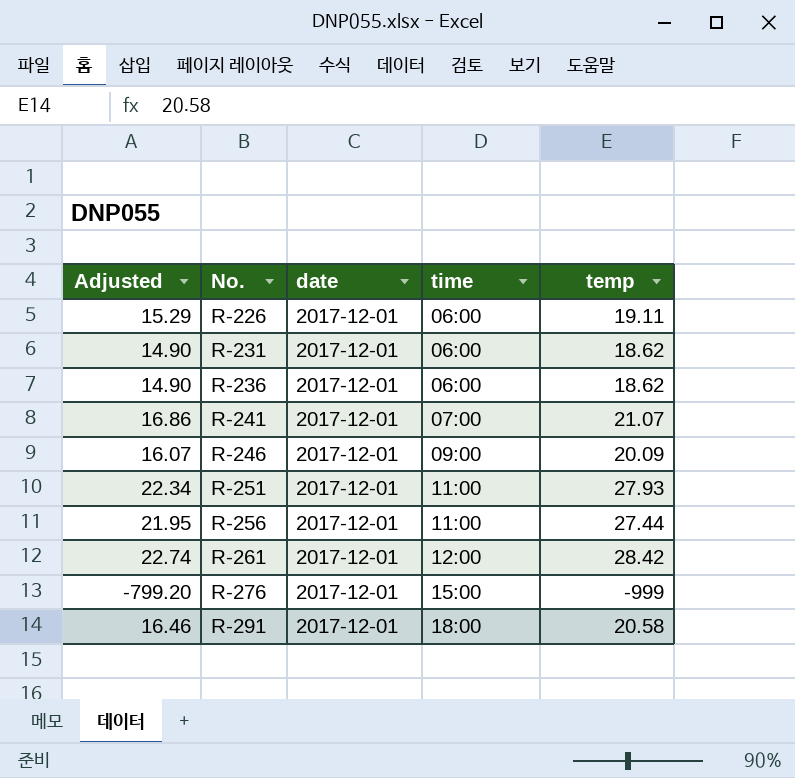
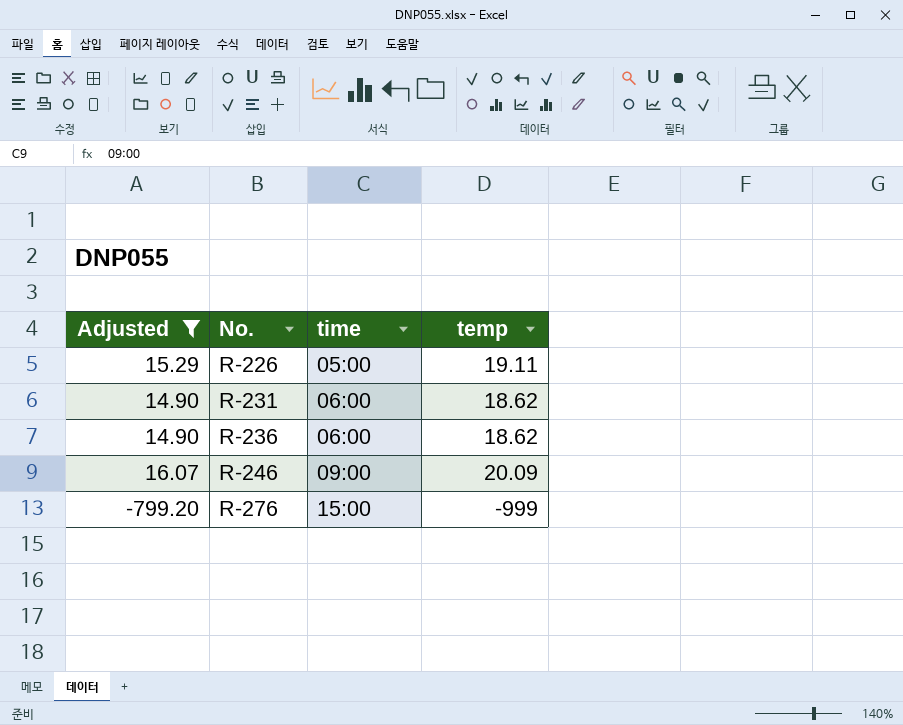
filter: none -> Adjusted <= 16.07
column date | position: 3 -> none
R-226 | time: 06:00 -> 05:00

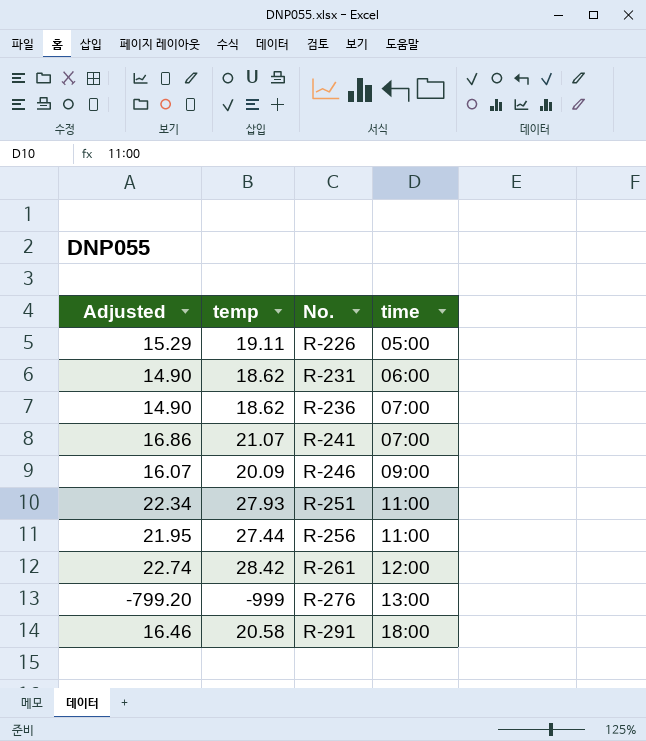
filter: Adjusted <= 16.07 -> none
column temp | position: 4 -> 2
R-236 | time: 06:00 -> 07:00
R-276 | time: 15:00 -> 13:00

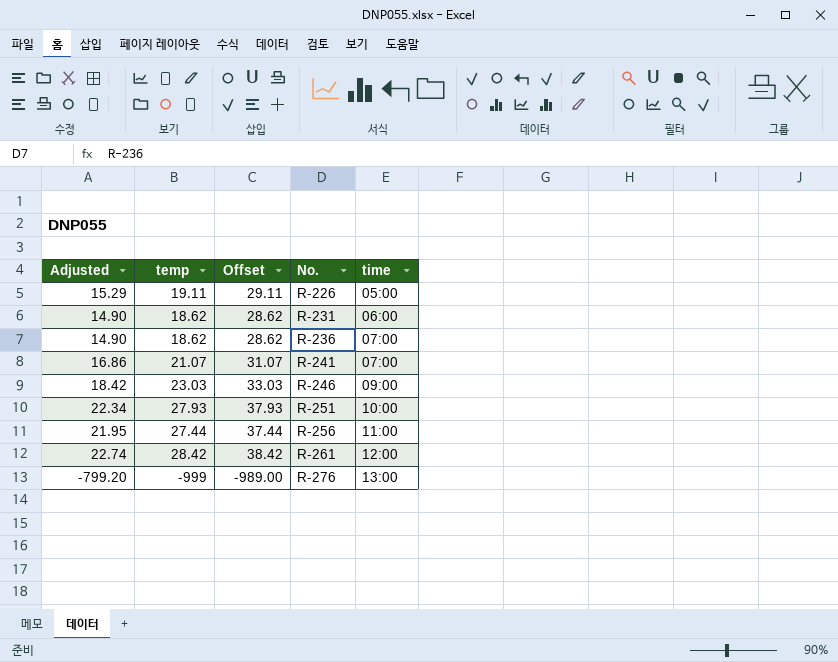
column Offset | formula: none -> [temp] + 10
row R-291: 16.46 | 20.58 | 18:00 -> none
R-246 | Adjusted: 16.07 -> 18.42
R-246 | temp: 20.09 -> 23.03
R-251 | time: 11:00 -> 10:00

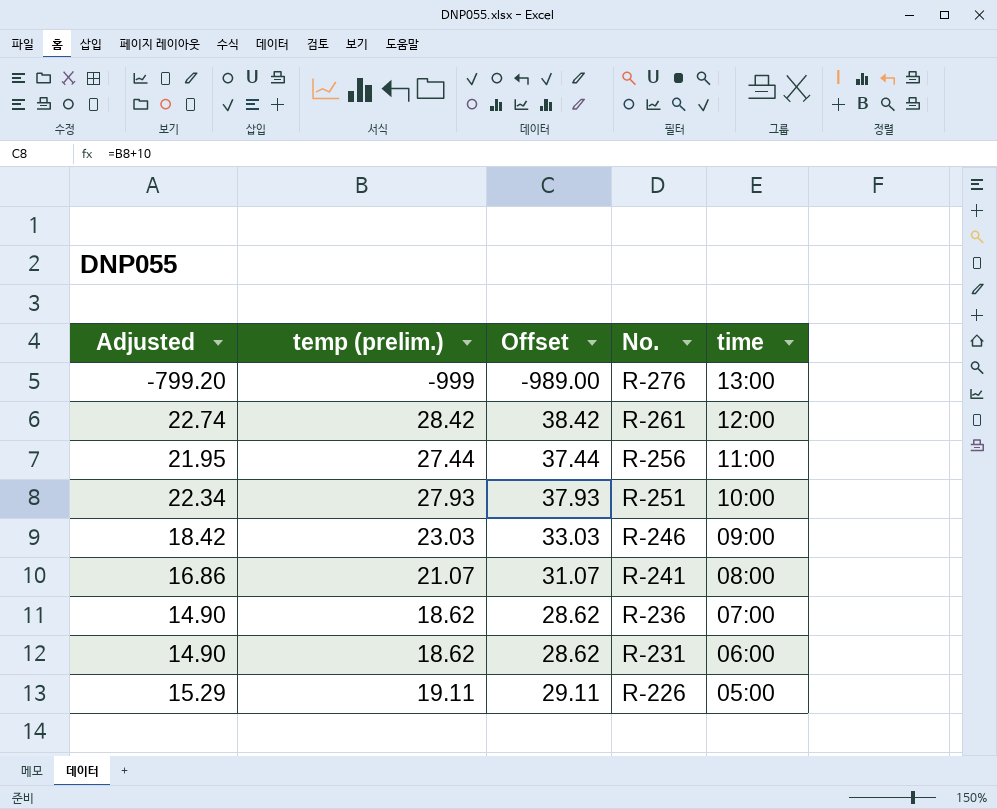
row order: No. ascending -> No. descending
column name: temp -> temp (prelim.)
R-241 | time: 07:00 -> 08:00

